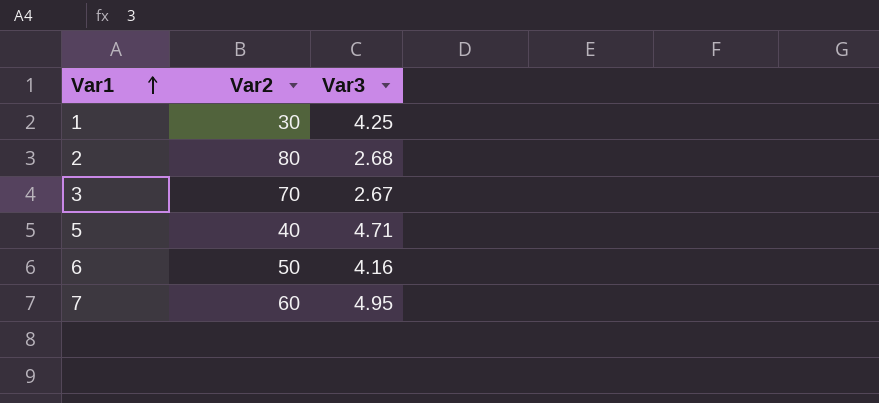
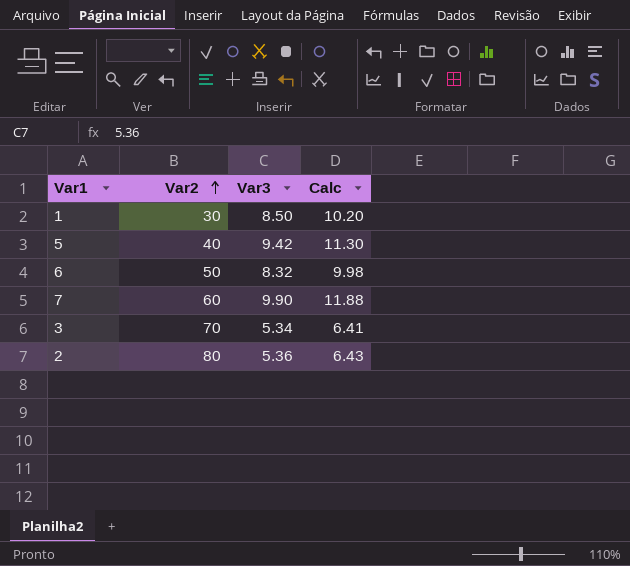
row order: Var1 ascending -> Var2 ascending
column Calc | formula: none -> [Var3] * 1.2
1 | Var3: 4.25 -> 8.50
5 | Var3: 4.71 -> 9.42
6 | Var3: 4.16 -> 8.32
7 | Var3: 4.95 -> 9.90
3 | Var3: 2.67 -> 5.34
2 | Var3: 2.68 -> 5.36

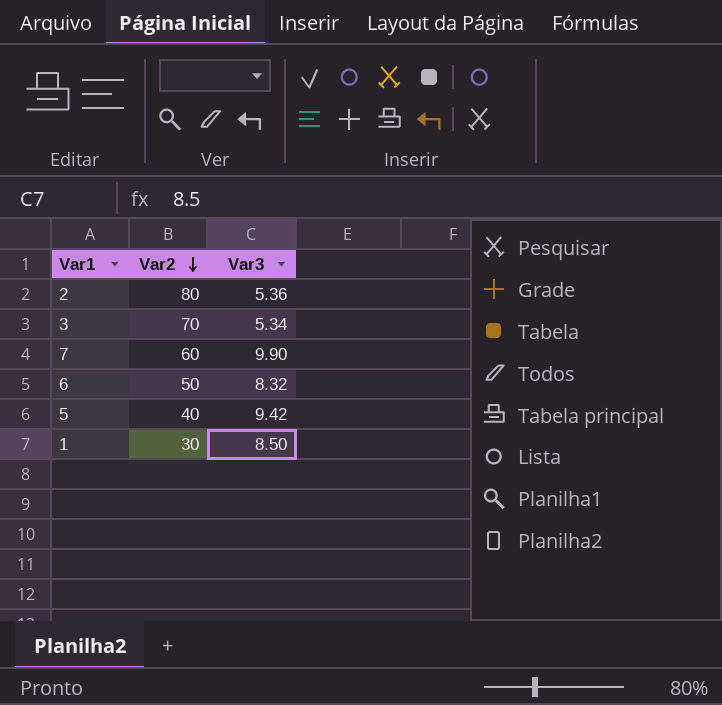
row order: Var2 ascending -> Var2 descending
column Calc | formula: [Var3] * 1.2 -> none

